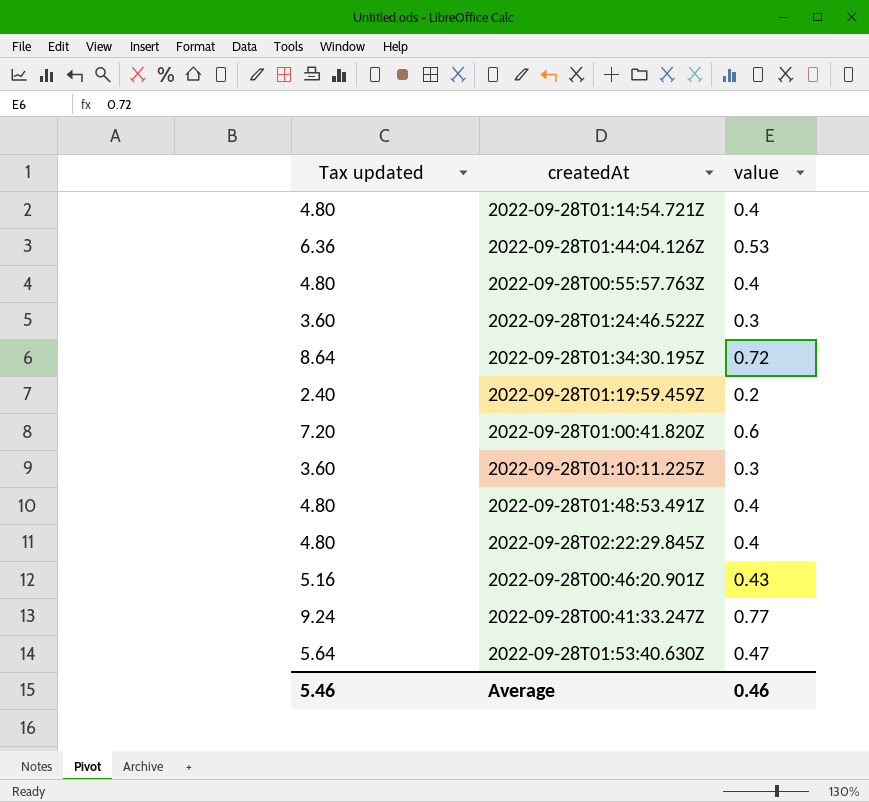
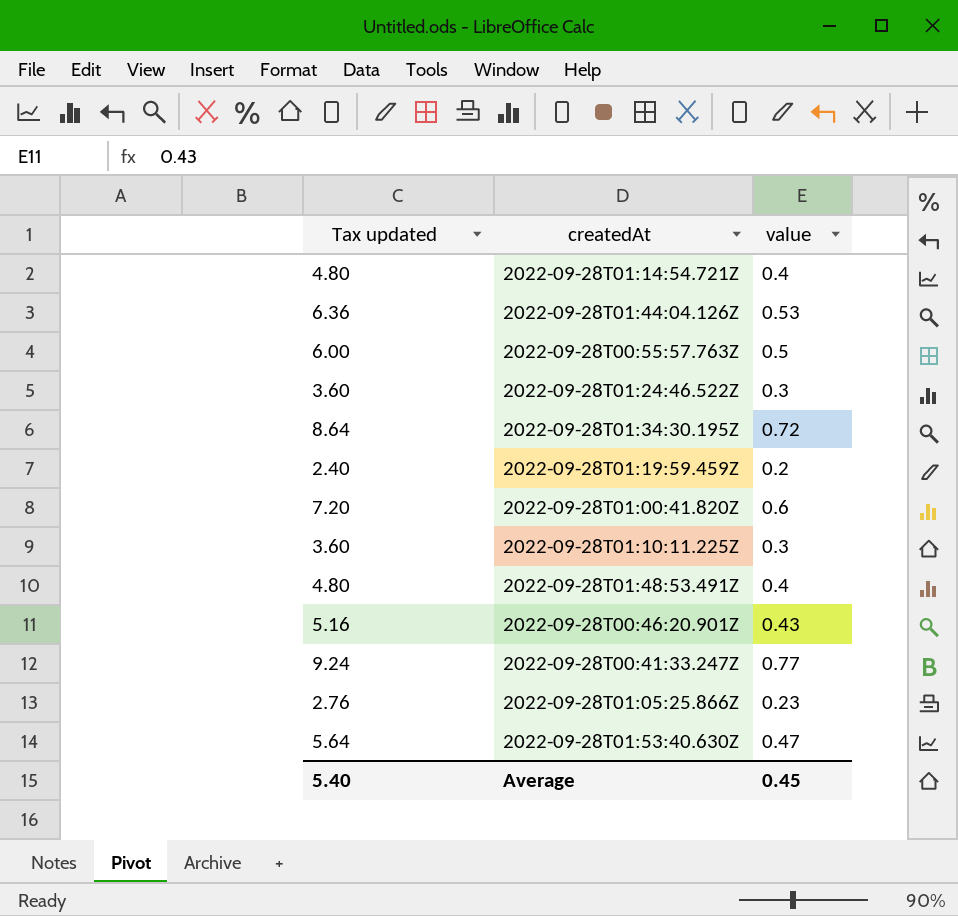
row 2022-09-28T02:22:29.845Z: 4.80 | 0.4 -> none
2022-09-28T00:55:57.763Z | Tax updated: 4.80 -> 6.00
2022-09-28T00:55:57.763Z | value: 0.4 -> 0.5
row 2022-09-28T01:05:25.866Z: none -> 2.76 | 0.23
Average | Tax updated: 5.46 -> 5.40
Average | value: 0.46 -> 0.45

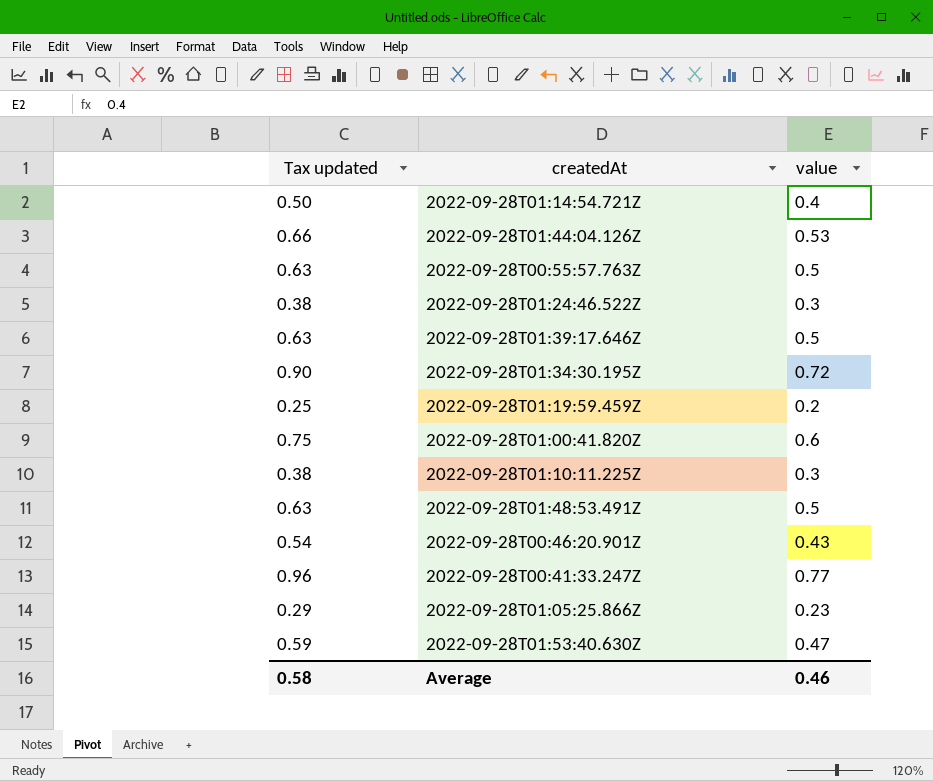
column Tax updated | formula: [value] * 12 -> [value] * 1.25
row 2022-09-28T01:39:17.646Z: none -> 0.63 | 0.5
2022-09-28T01:48:53.491Z | value: 0.4 -> 0.5
Average | Tax updated: 5.40 -> 0.58
Average | value: 0.45 -> 0.46

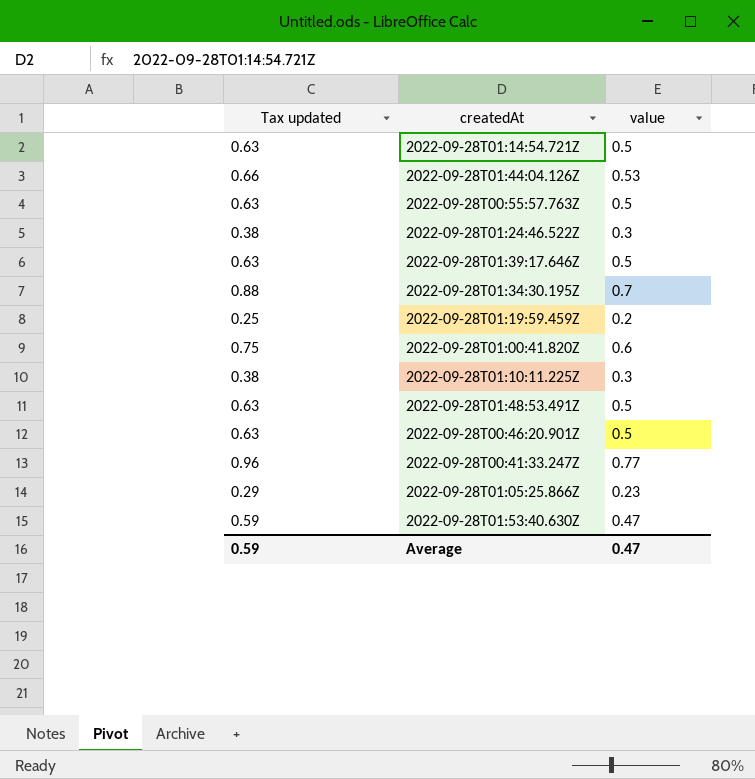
2022-09-28T01:14:54.721Z | Tax updated: 0.50 -> 0.63
2022-09-28T01:14:54.721Z | value: 0.4 -> 0.5
2022-09-28T01:34:30.195Z | Tax updated: 0.90 -> 0.88
2022-09-28T01:34:30.195Z | value: 0.72 -> 0.7
2022-09-28T00:46:20.901Z | Tax updated: 0.54 -> 0.63
2022-09-28T00:46:20.901Z | value: 0.43 -> 0.5
Average | Tax updated: 0.58 -> 0.59
Average | value: 0.46 -> 0.47

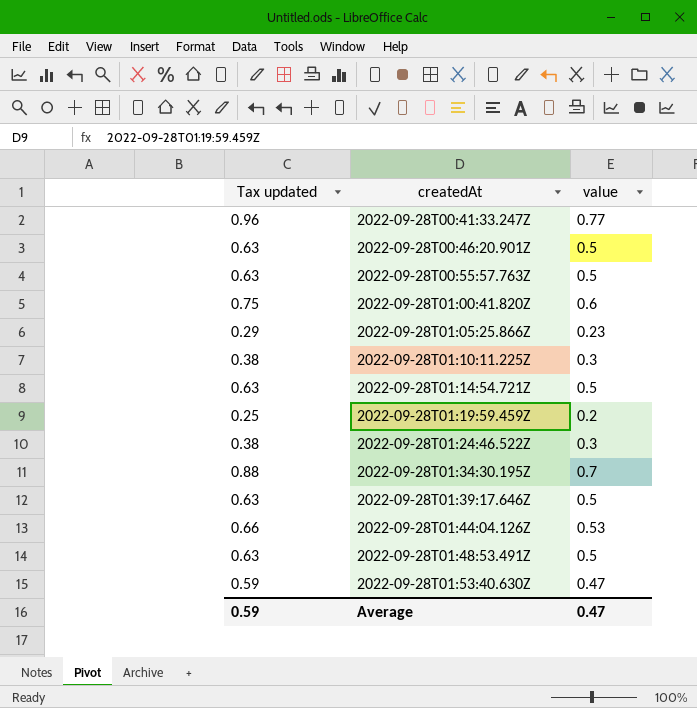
row order: none -> createdAt ascending

